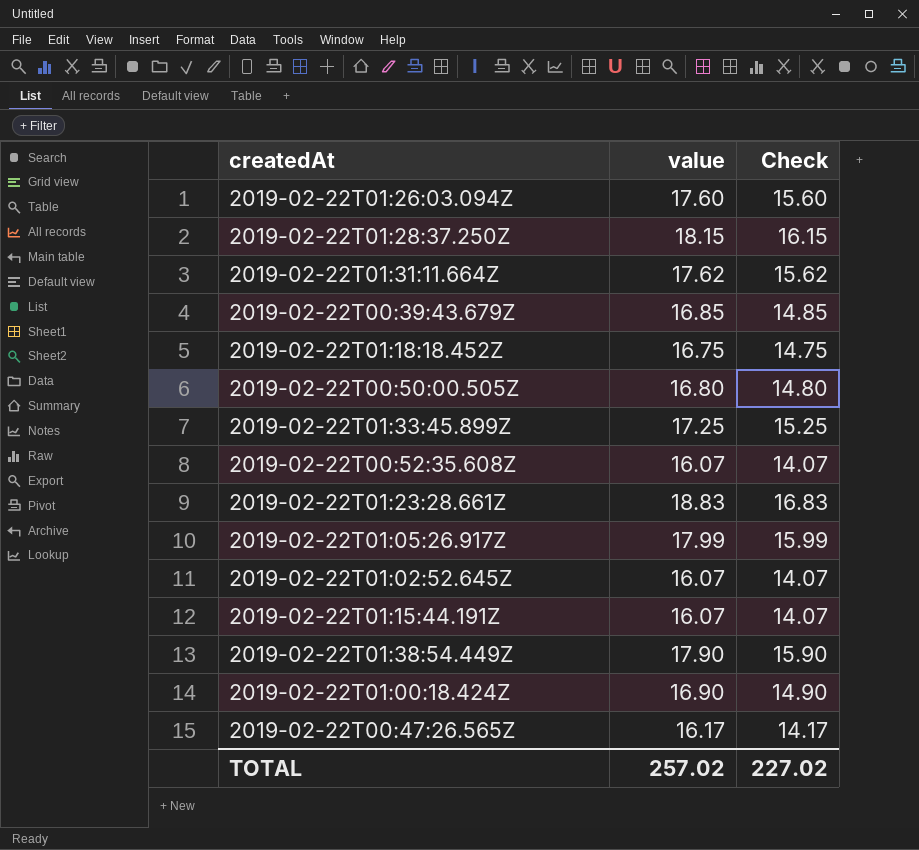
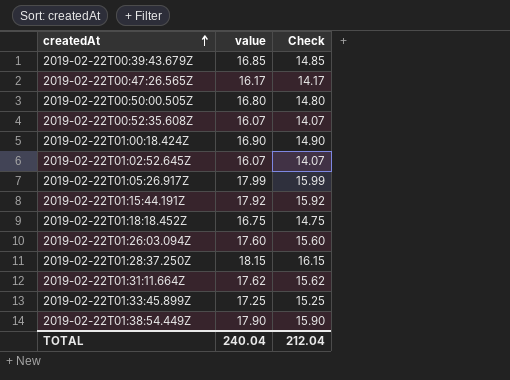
row order: none -> createdAt ascending
row 2019-02-22T01:23:28.661Z: 18.83 | 16.83 -> none
2019-02-22T01:15:44.191Z | value: 16.07 -> 17.92
2019-02-22T01:15:44.191Z | Check: 14.07 -> 15.92
TOTAL | value: 257.02 -> 240.04
TOTAL | Check: 227.02 -> 212.04

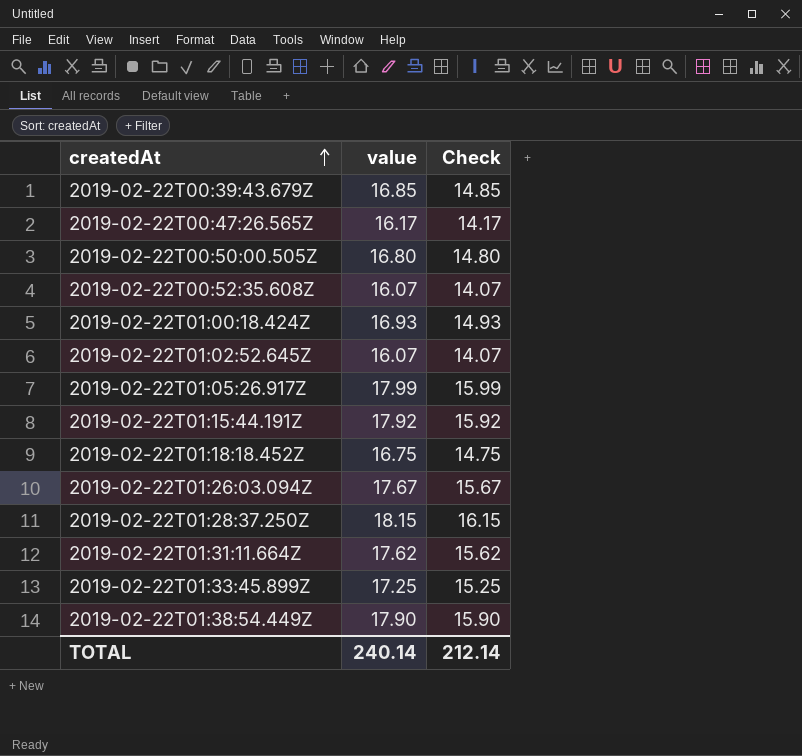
2019-02-22T01:00:18.424Z | value: 16.90 -> 16.93
2019-02-22T01:00:18.424Z | Check: 14.90 -> 14.93
2019-02-22T01:26:03.094Z | value: 17.60 -> 17.67
2019-02-22T01:26:03.094Z | Check: 15.60 -> 15.67
TOTAL | value: 240.04 -> 240.14
TOTAL | Check: 212.04 -> 212.14

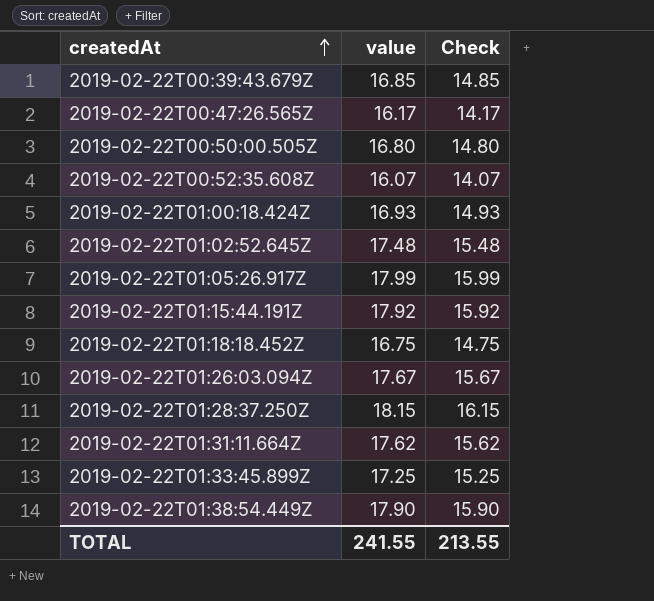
2019-02-22T01:02:52.645Z | value: 16.07 -> 17.48
2019-02-22T01:02:52.645Z | Check: 14.07 -> 15.48
TOTAL | value: 240.14 -> 241.55
TOTAL | Check: 212.14 -> 213.55

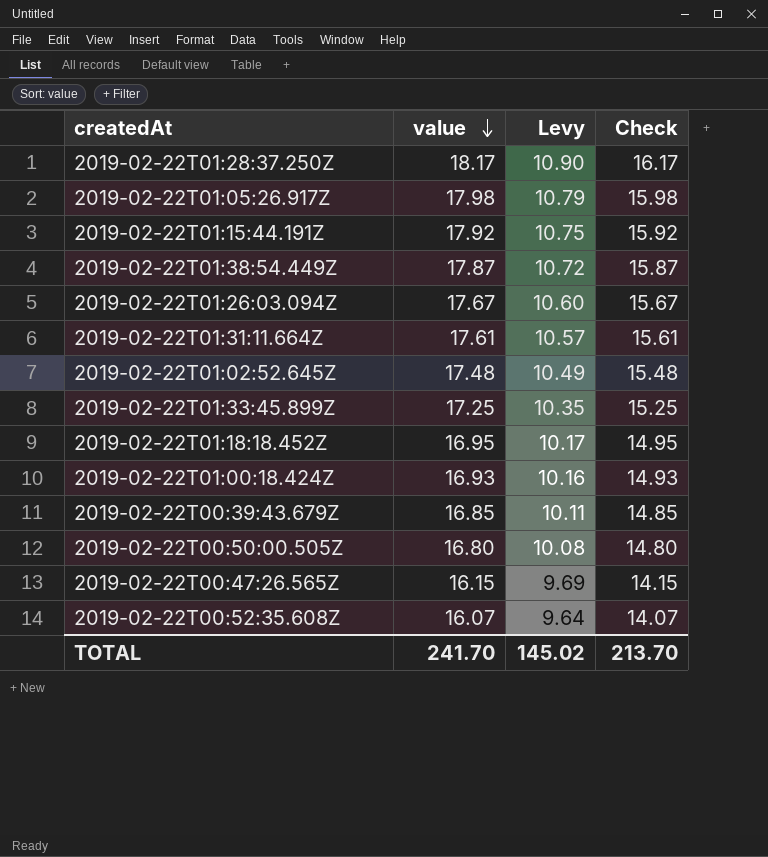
row order: createdAt ascending -> value descending
column Levy | formula: none -> [value] * 0.6
2019-02-22T01:28:37.250Z | value: 18.15 -> 18.17
2019-02-22T01:28:37.250Z | Check: 16.15 -> 16.17
2019-02-22T01:05:26.917Z | value: 17.99 -> 17.98
2019-02-22T01:05:26.917Z | Check: 15.99 -> 15.98
2019-02-22T01:38:54.449Z | value: 17.90 -> 17.87
2019-02-22T01:38:54.449Z | Check: 15.90 -> 15.87
2019-02-22T01:31:11.664Z | value: 17.62 -> 17.61
2019-02-22T01:31:11.664Z | Check: 15.62 -> 15.61
2019-02-22T01:18:18.452Z | value: 16.75 -> 16.95
2019-02-22T01:18:18.452Z | Check: 14.75 -> 14.95
2019-02-22T00:47:26.565Z | value: 16.17 -> 16.15
2019-02-22T00:47:26.565Z | Check: 14.17 -> 14.15
TOTAL | value: 241.55 -> 241.70
TOTAL | Check: 213.55 -> 213.70

